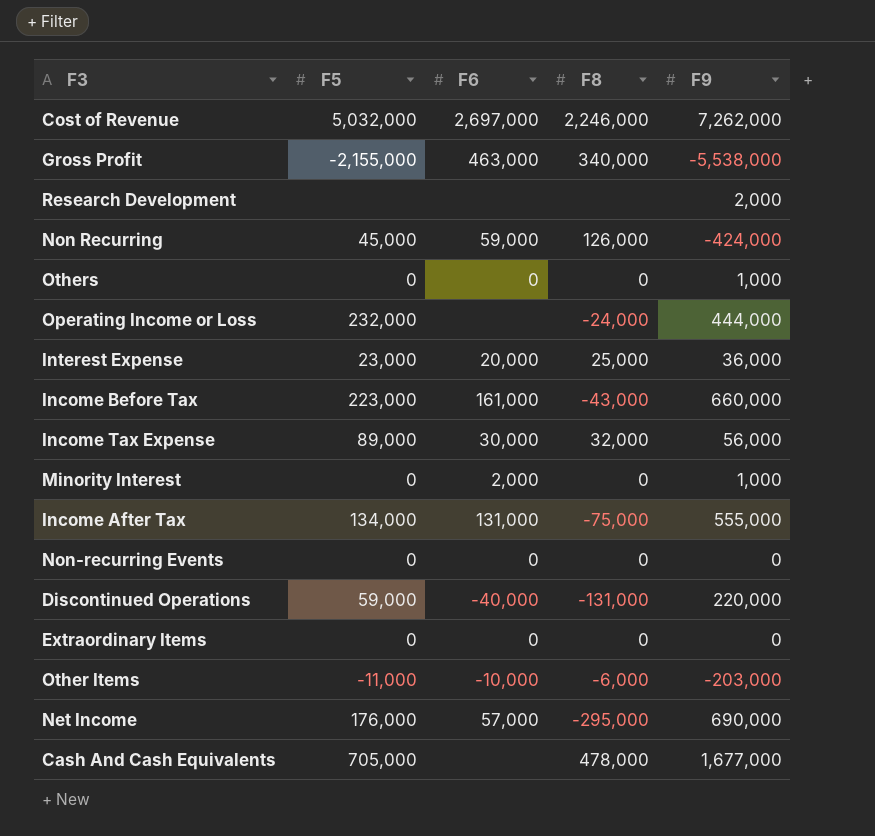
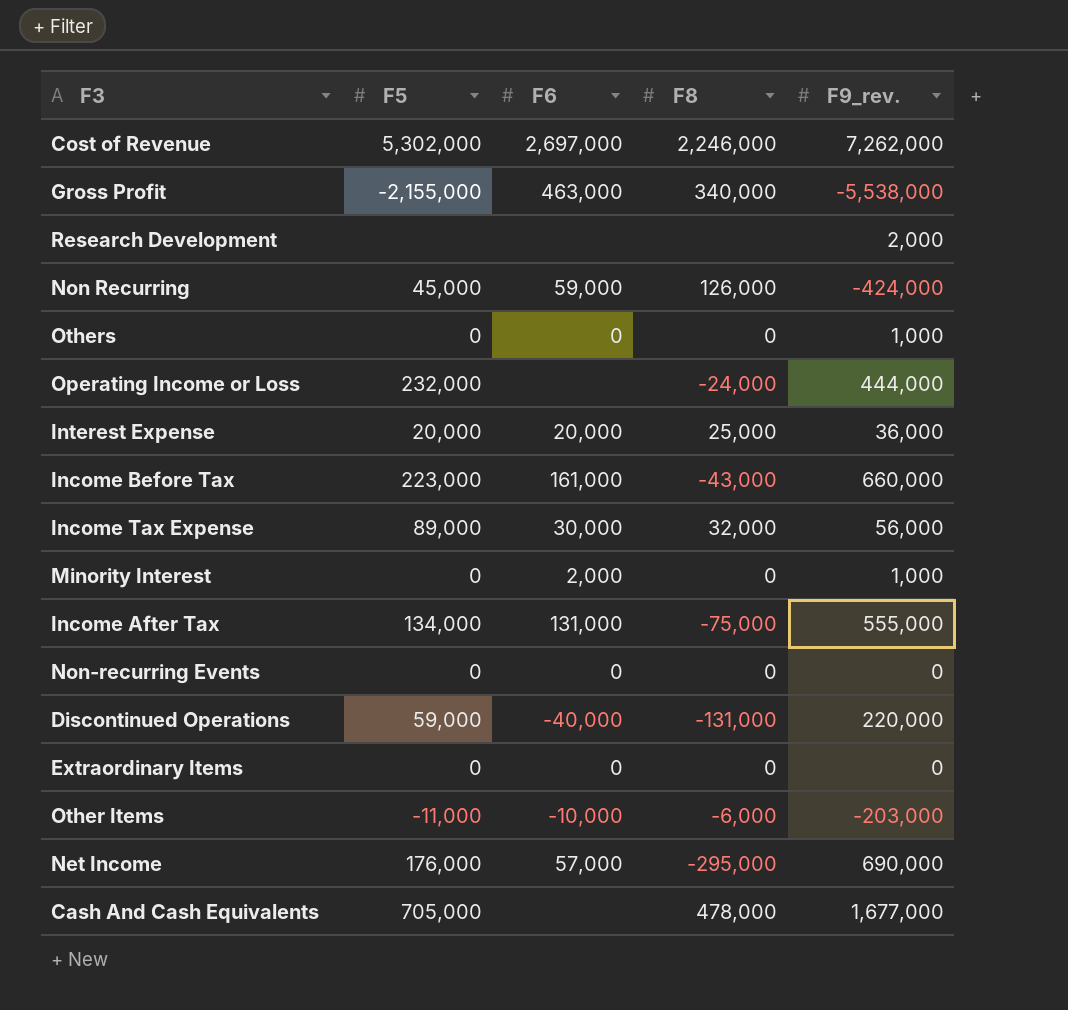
column name: F9 -> F9_rev.
Cost of Revenue | F5: 5,032,000 -> 5,302,000
Interest Expense | F5: 23,000 -> 20,000

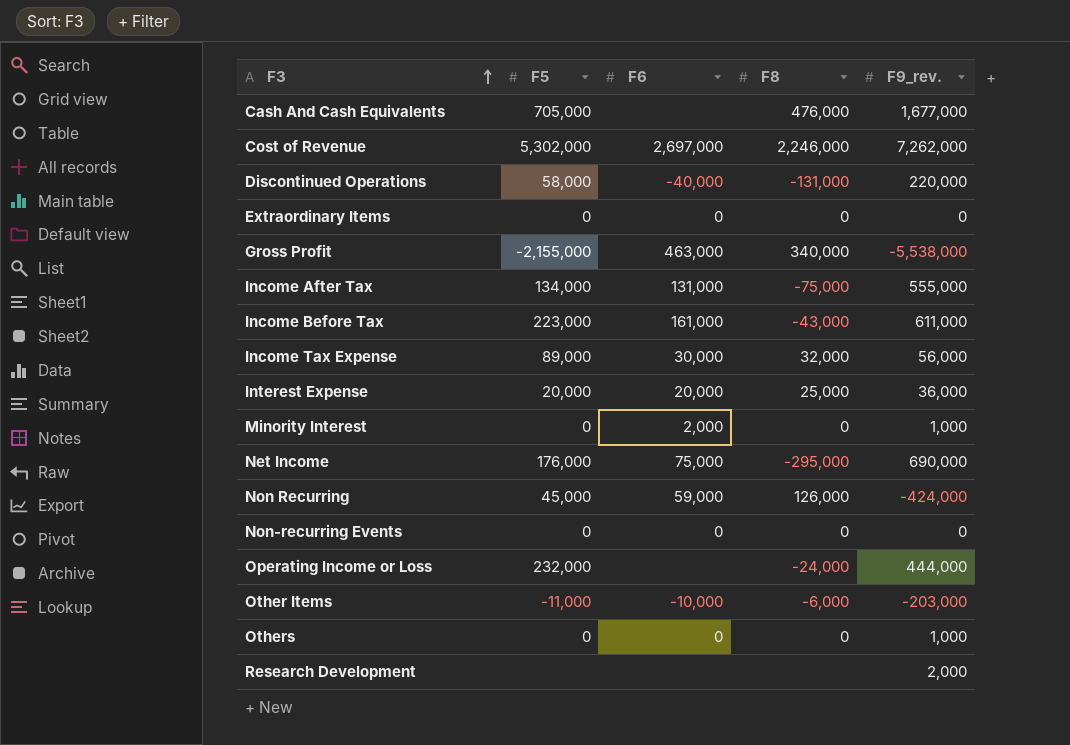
row order: none -> F3 ascending
Cash And Cash Equivalents | F8: 478,000 -> 476,000
Discontinued Operations | F5: 59,000 -> 58,000
Income Before Tax | F9_rev.: 660,000 -> 611,000
Net Income | F6: 57,000 -> 75,000

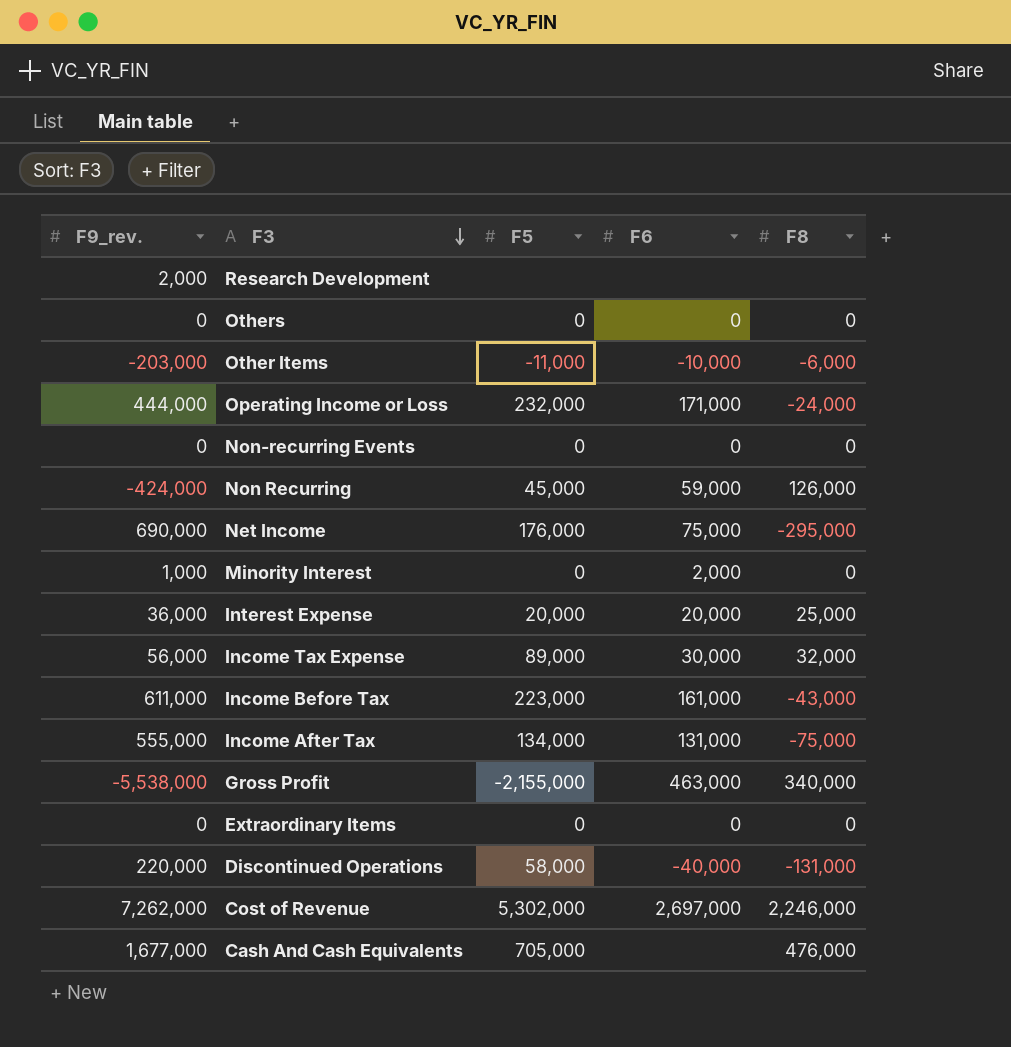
row order: F3 ascending -> F3 descending
column F9_rev. | position: 5 -> 1
Others | F9_rev.: 1,000 -> 0
Operating Income or Loss | F6: none -> 171,000

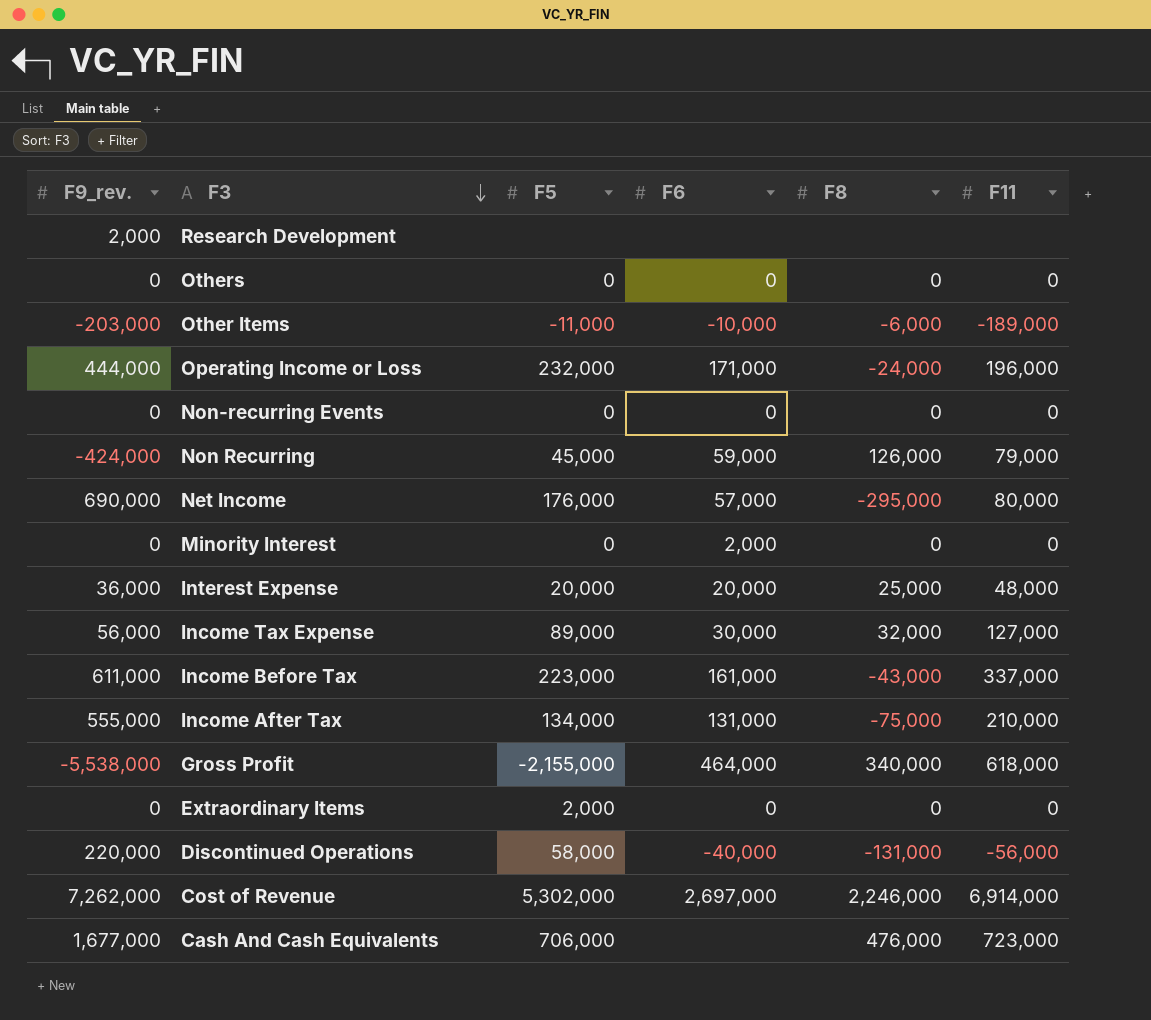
column F11 | position: none -> 6
Net Income | F6: 75,000 -> 57,000
Minority Interest | F9_rev.: 1,000 -> 0
Gross Profit | F6: 463,000 -> 464,000
Extraordinary Items | F5: 0 -> 2,000
Cash And Cash Equivalents | F5: 705,000 -> 706,000

